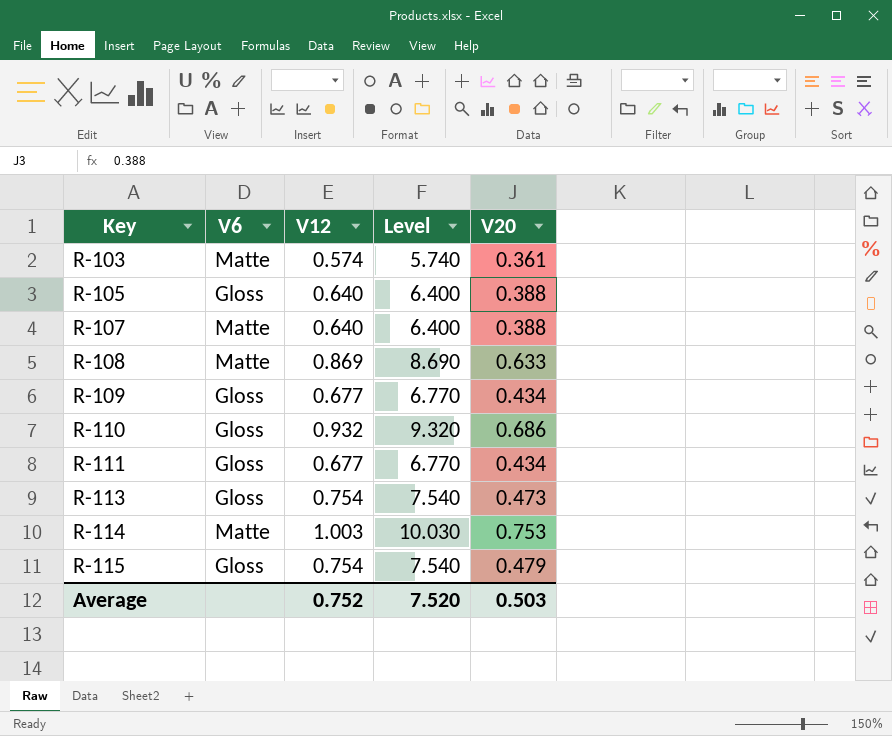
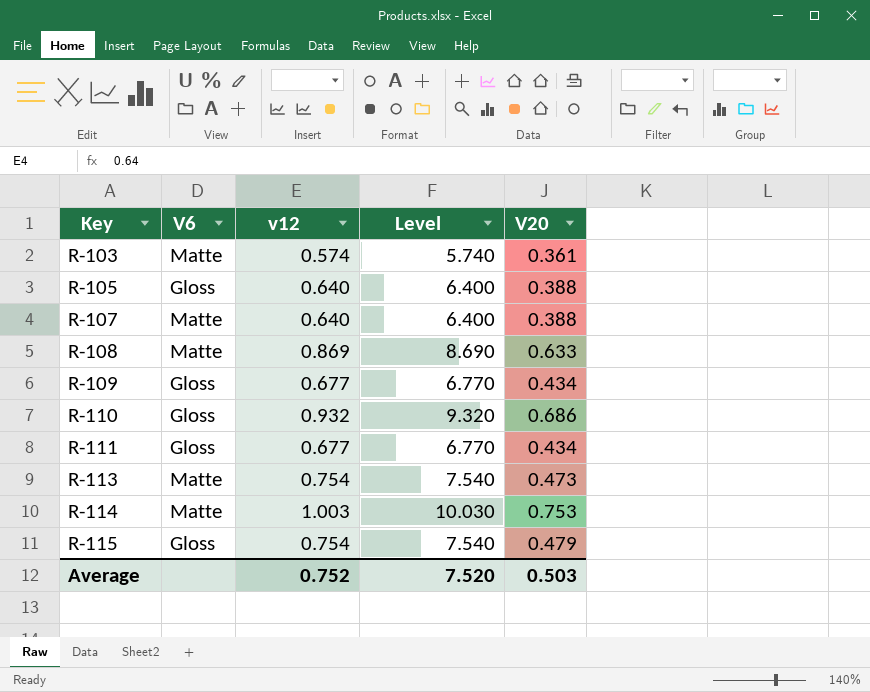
column name: V12 -> v12
R-113 | V6: Gloss -> Matte

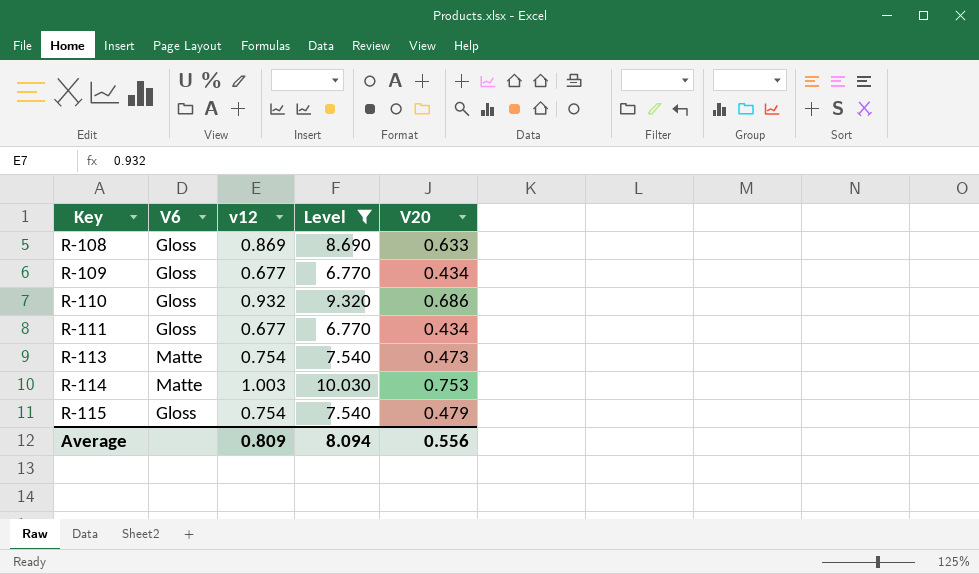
filter: none -> Level >= 6.770
R-108 | V6: Matte -> Gloss
Average | v12: 0.752 -> 0.809
Average | Level: 7.520 -> 8.094
Average | V20: 0.503 -> 0.556

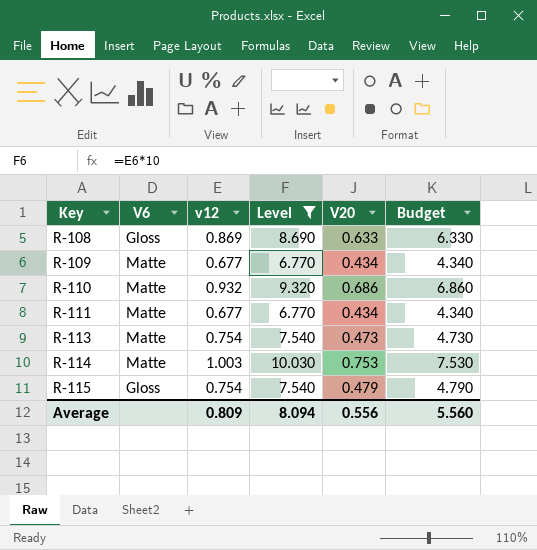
column Budget | formula: none -> [V20] * 10
R-109 | V6: Gloss -> Matte
R-110 | V6: Gloss -> Matte
R-111 | V6: Gloss -> Matte

